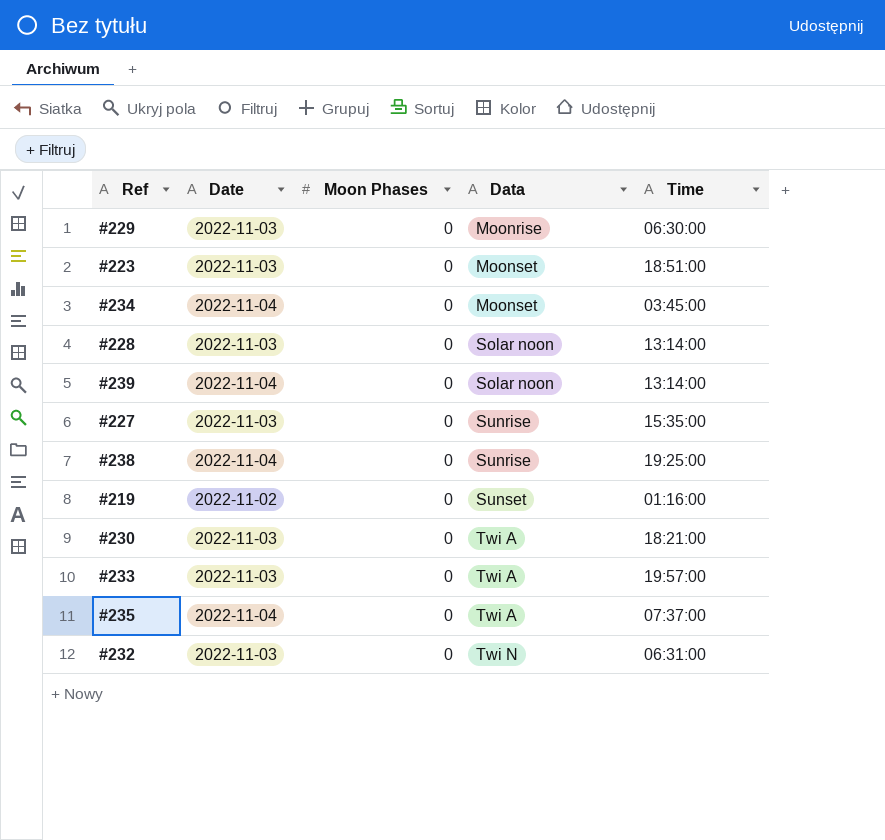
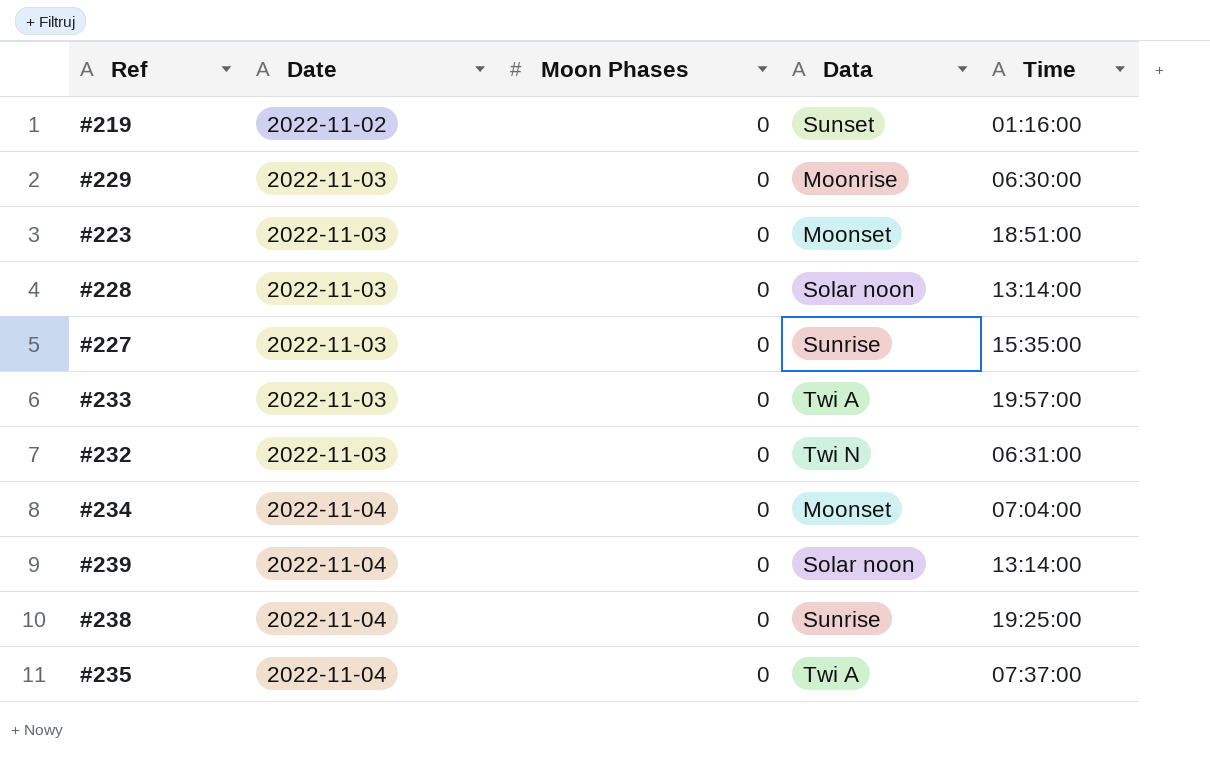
row order: Data ascending -> Date ascending
row #230: 2022-11-03 | 0 | Twi A | 18:21:00 -> none
#234 | Time: 03:45:00 -> 07:04:00

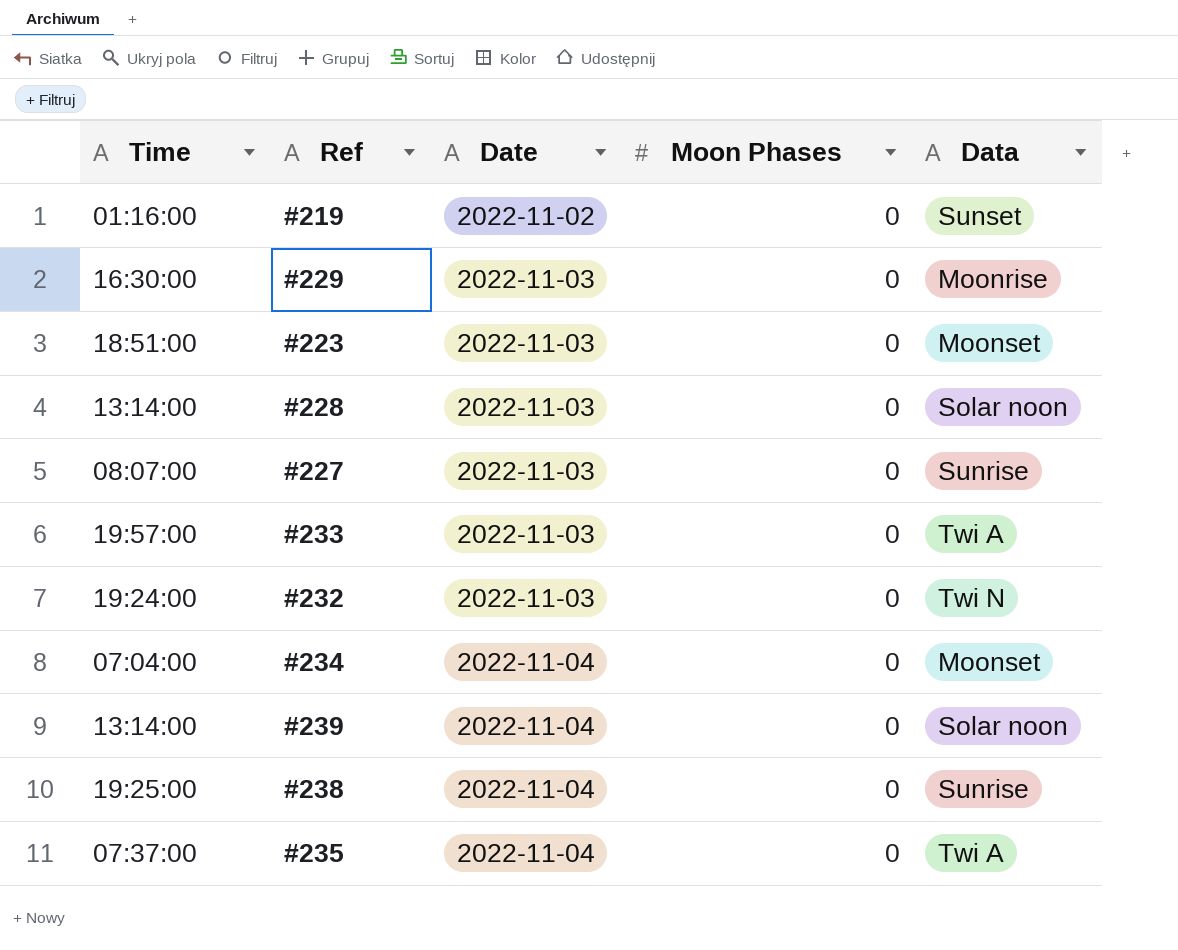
column Time | position: 5 -> 1
#229 | Time: 06:30:00 -> 16:30:00
#227 | Time: 15:35:00 -> 08:07:00
#232 | Time: 06:31:00 -> 19:24:00

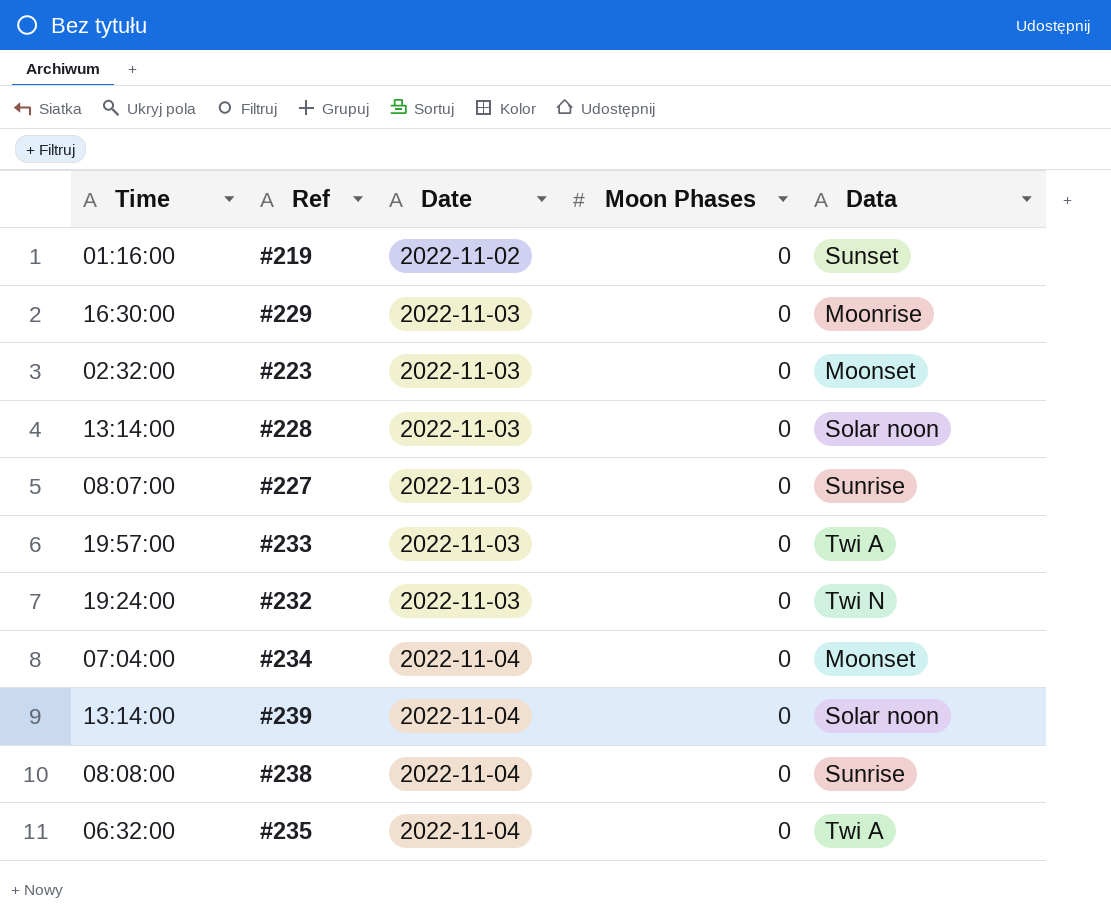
#223 | Time: 18:51:00 -> 02:32:00
#238 | Time: 19:25:00 -> 08:08:00
#235 | Time: 07:37:00 -> 06:32:00

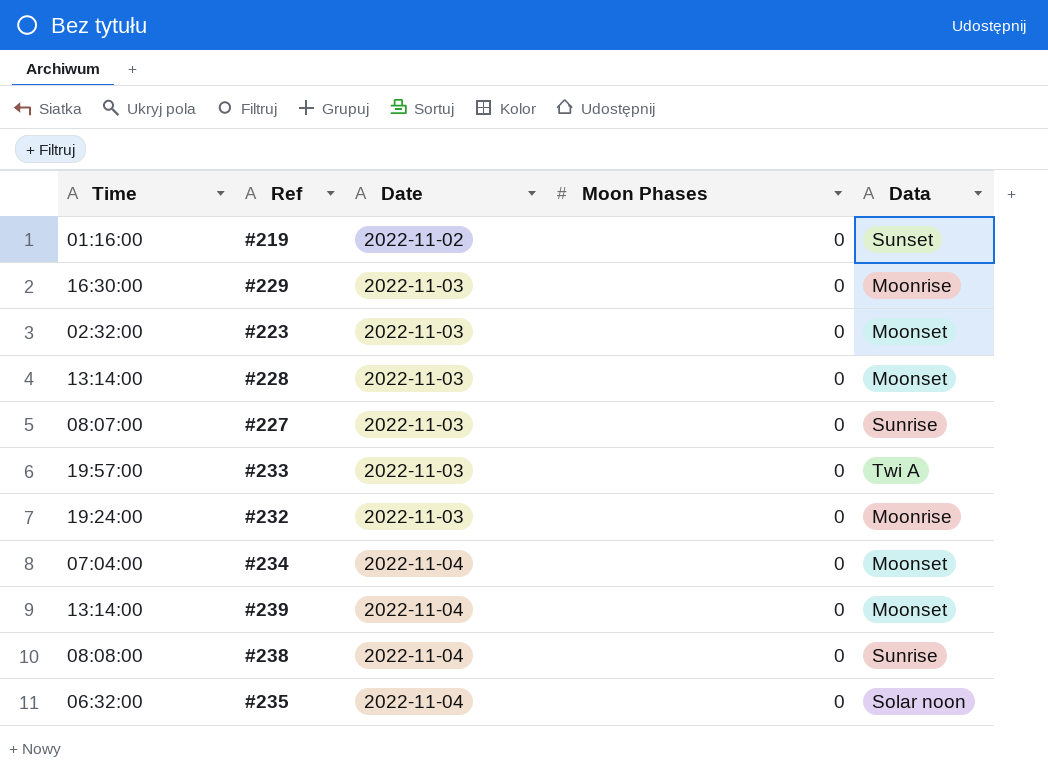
#228 | Data: Solar noon -> Moonset
#232 | Data: Twi N -> Moonrise
#239 | Data: Solar noon -> Moonset
#235 | Data: Twi A -> Solar noon

